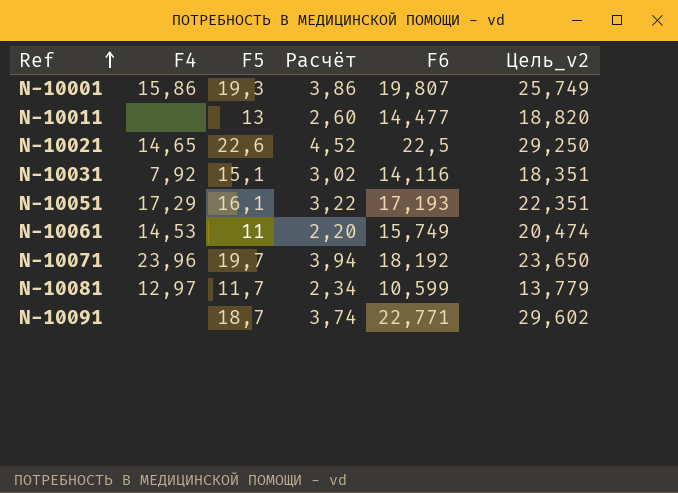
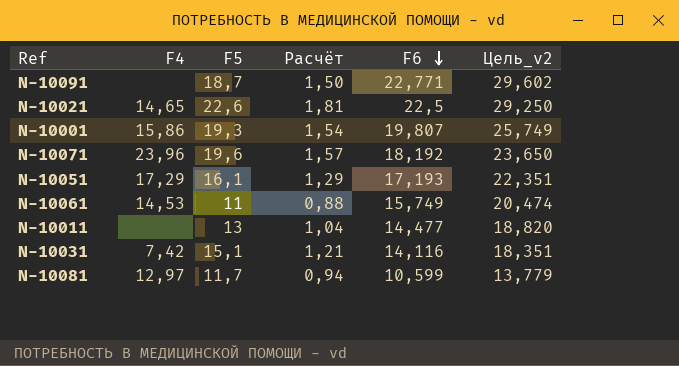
row order: Ref ascending -> F6 descending
column Расчёт | formula: [F5] * 0,2 -> [F5] * 0,08
N-10071 | F5: 19,7 -> 19,6
N-10031 | F4: 7,92 -> 7,42

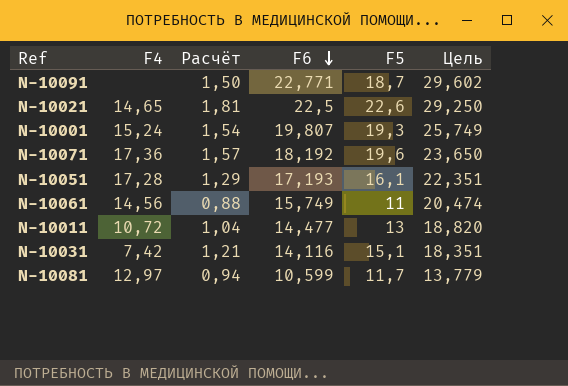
column F5 | position: 3 -> 5
column name: Цель_v2 -> Цель
N-10001 | F4: 15,86 -> 15,24
N-10071 | F4: 23,96 -> 17,36
N-10051 | F4: 17,29 -> 17,28
N-10061 | F4: 14,53 -> 14,56
N-10011 | F4: none -> 10,72

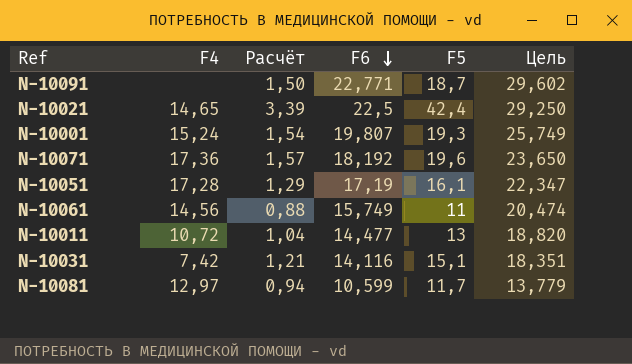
N-10021 | Расчёт: 1,81 -> 3,39
N-10021 | F5: 22,6 -> 42,4
N-10051 | F6: 17,193 -> 17,19
N-10051 | Цель: 22,351 -> 22,347

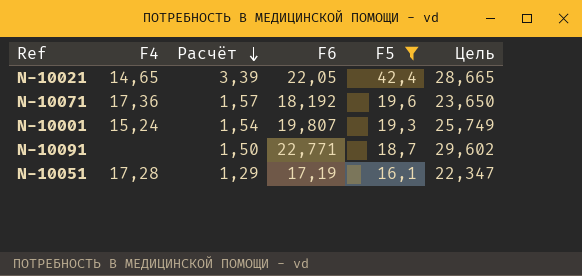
filter: none -> F5 >= 16,1
row order: F6 descending -> Расчёт descending
N-10021 | F6: 22,5 -> 22,05
N-10021 | Цель: 29,250 -> 28,665

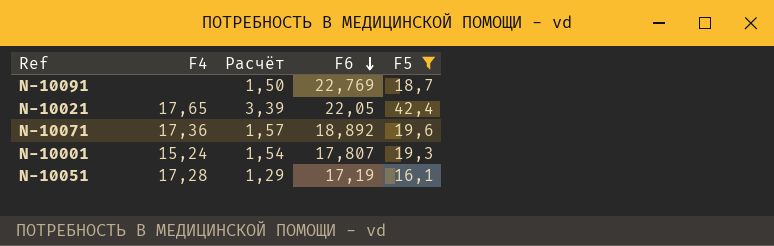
row order: Расчёт descending -> F6 descending
column Цель | formula: [F6] * 1,3 -> none
N-10091 | F6: 22,771 -> 22,769
N-10021 | F4: 14,65 -> 17,65
N-10071 | F6: 18,192 -> 18,892
N-10001 | F6: 19,807 -> 17,807

